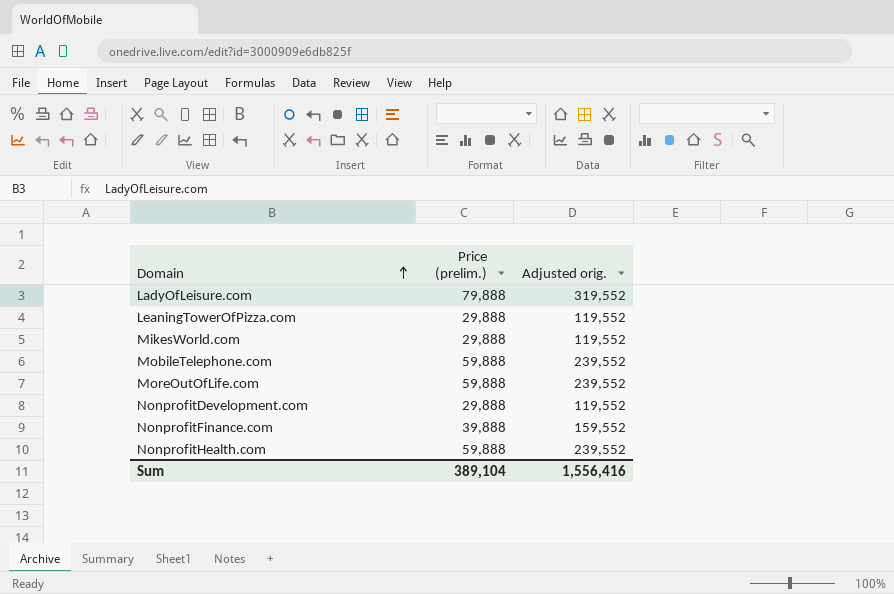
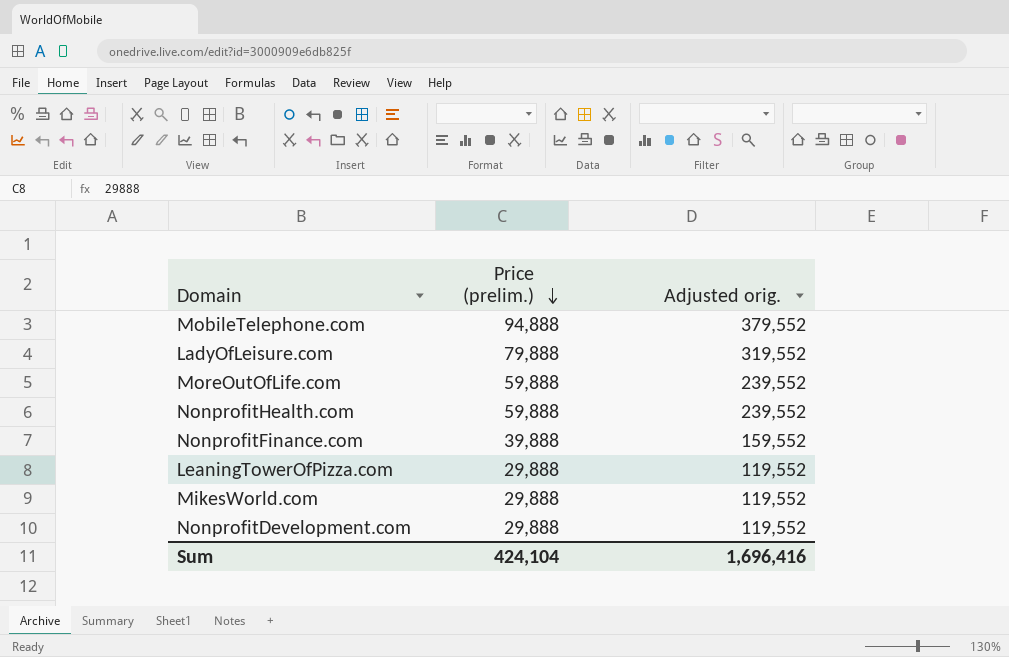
row order: Domain ascending -> Price (prelim.) descending
MobileTelephone.com | Price (prelim.): 59,888 -> 94,888
MobileTelephone.com | Adjusted orig.: 239,552 -> 379,552
Sum | Price (prelim.): 389,104 -> 424,104
Sum | Adjusted orig.: 1,556,416 -> 1,696,416

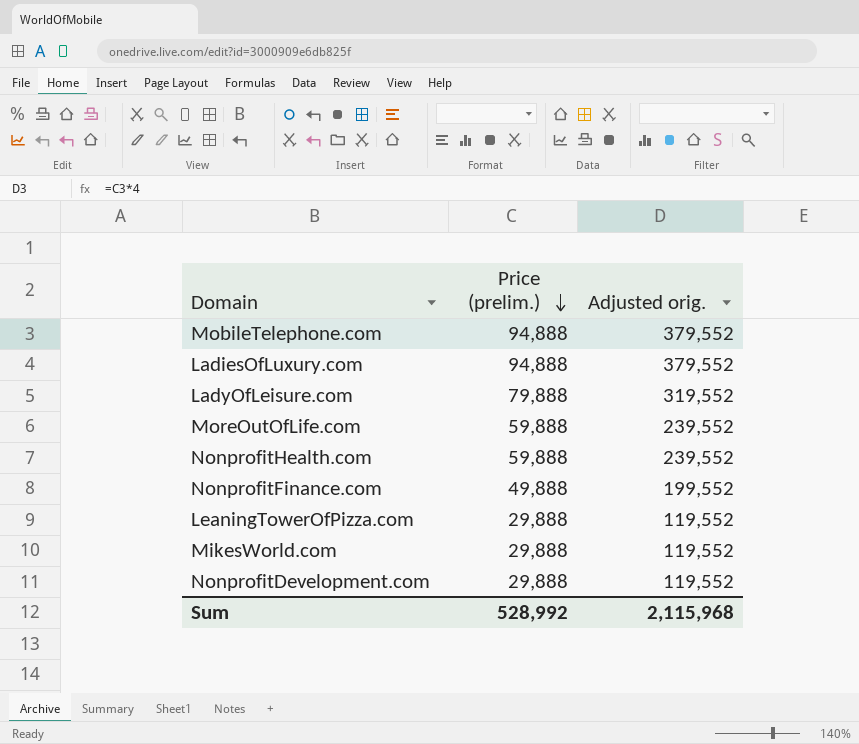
row LadiesOfLuxury.com: none -> 94,888 | 379,552
NonprofitFinance.com | Price (prelim.): 39,888 -> 49,888
NonprofitFinance.com | Adjusted orig.: 159,552 -> 199,552
Sum | Price (prelim.): 424,104 -> 528,992
Sum | Adjusted orig.: 1,696,416 -> 2,115,968

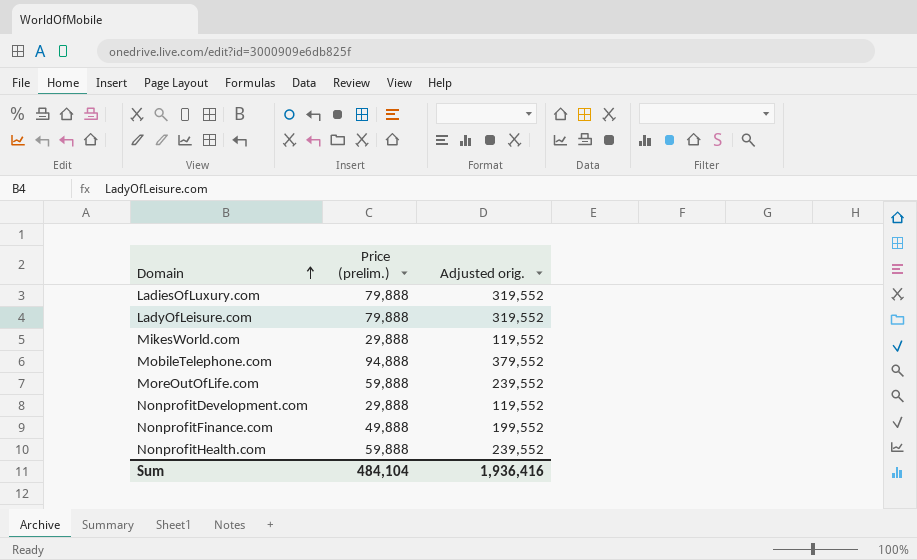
row order: Price (prelim.) descending -> Domain ascending
row LeaningTowerOfPizza.com: 29,888 | 119,552 -> none
LadiesOfLuxury.com | Price (prelim.): 94,888 -> 79,888
LadiesOfLuxury.com | Adjusted orig.: 379,552 -> 319,552
Sum | Price (prelim.): 528,992 -> 484,104
Sum | Adjusted orig.: 2,115,968 -> 1,936,416

